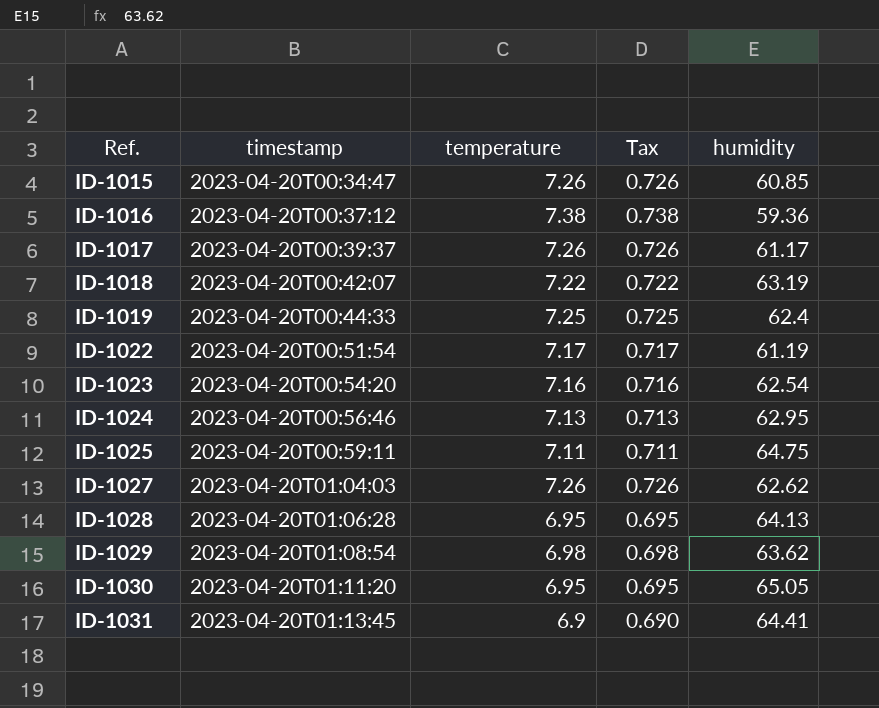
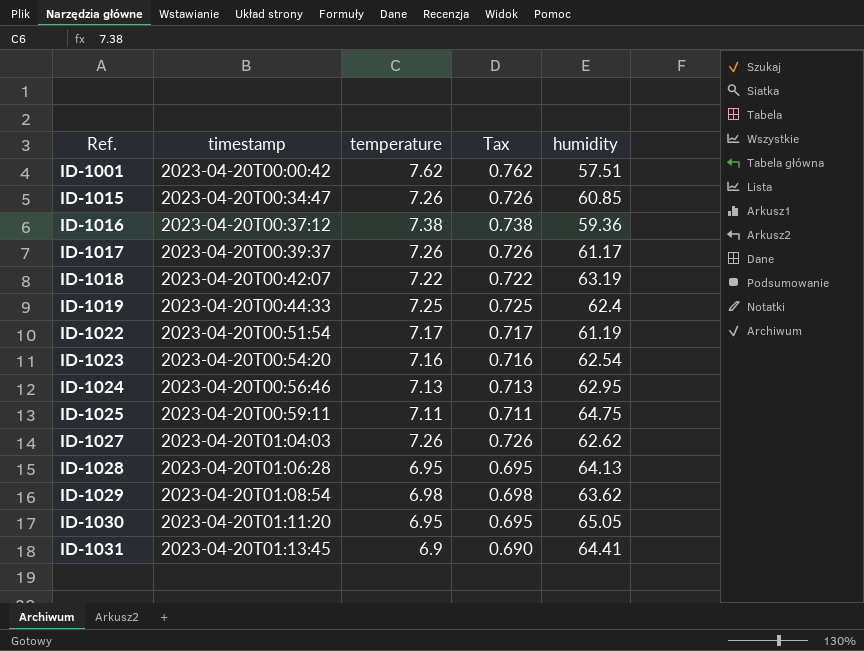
row ID-1001: none -> 2023-04-20T00:00:42 | 7.62 | 0.762 | 57.51

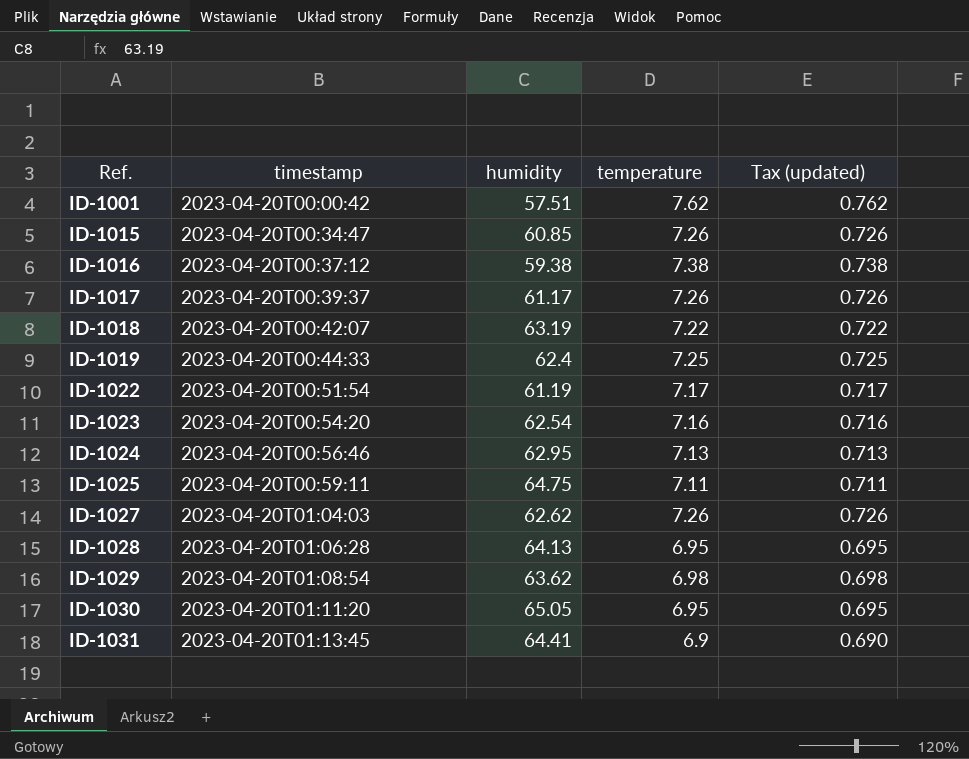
column humidity | position: 5 -> 3
column name: Tax -> Tax (updated)
ID-1016 | humidity: 59.36 -> 59.38

